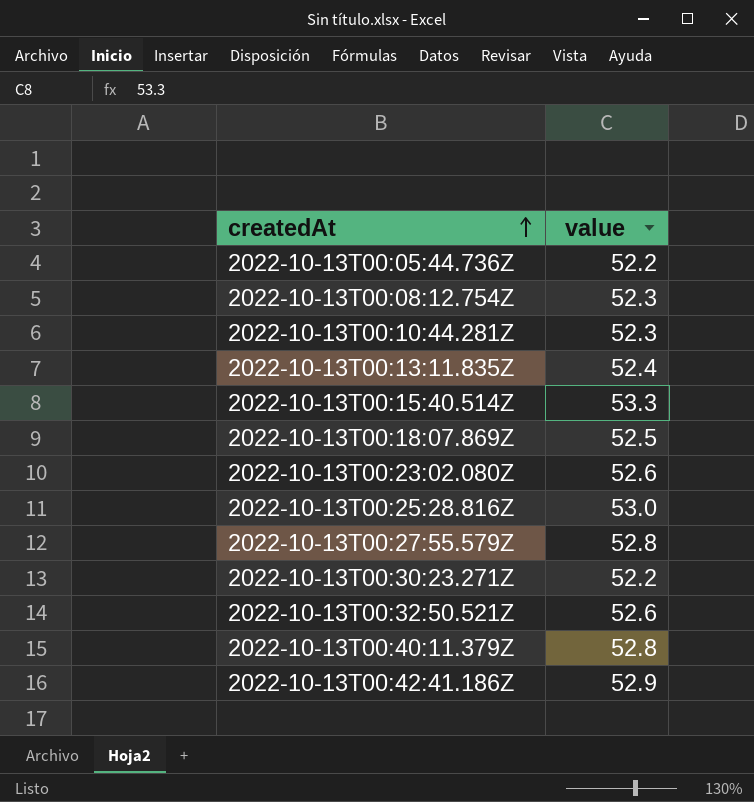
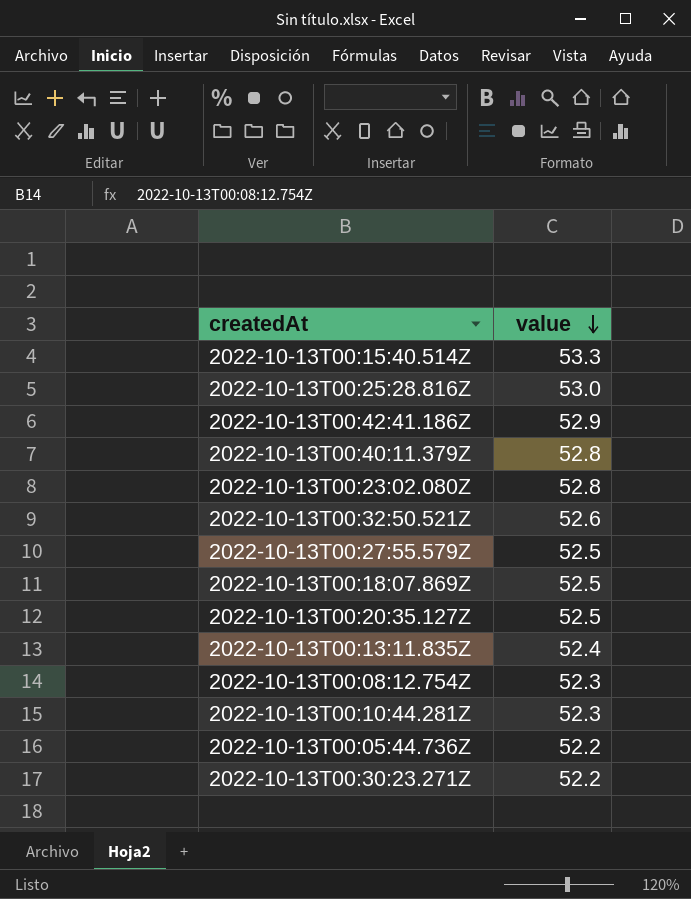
row order: createdAt ascending -> value descending
2022-10-13T00:23:02.080Z | value: 52.6 -> 52.8
2022-10-13T00:27:55.579Z | value: 52.8 -> 52.5
row 2022-10-13T00:20:35.127Z: none -> 52.5

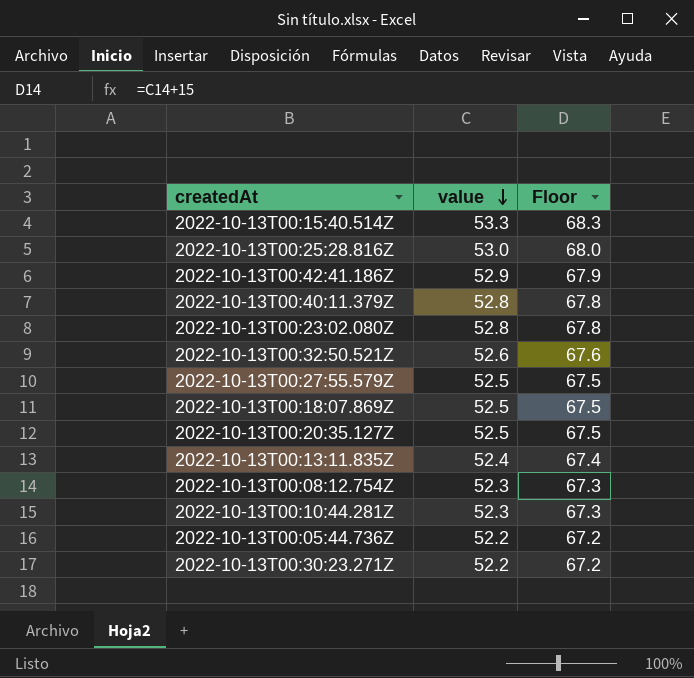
column Floor | formula: none -> [value] + 15

